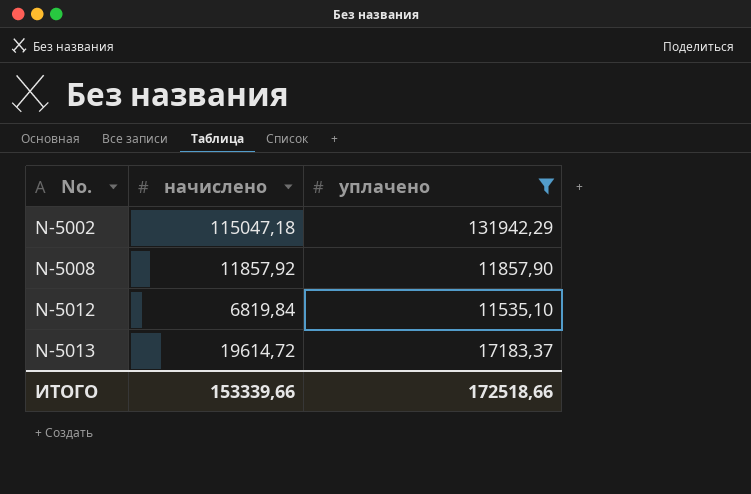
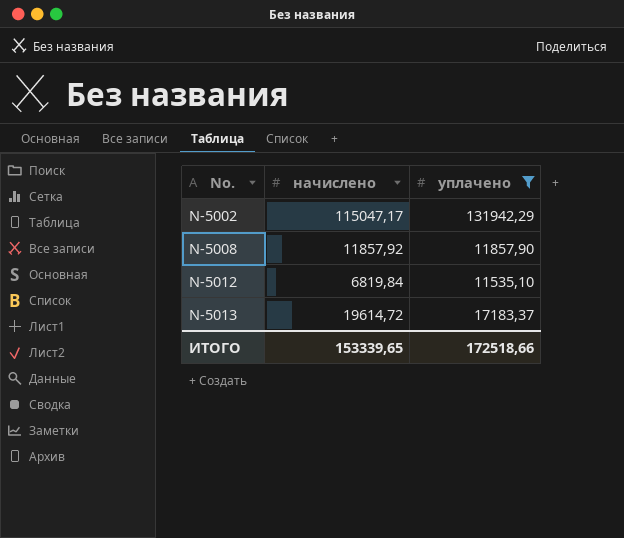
N-5002 | начислено: 115047,18 -> 115047,17
ИТОГО | начислено: 153339,66 -> 153339,65

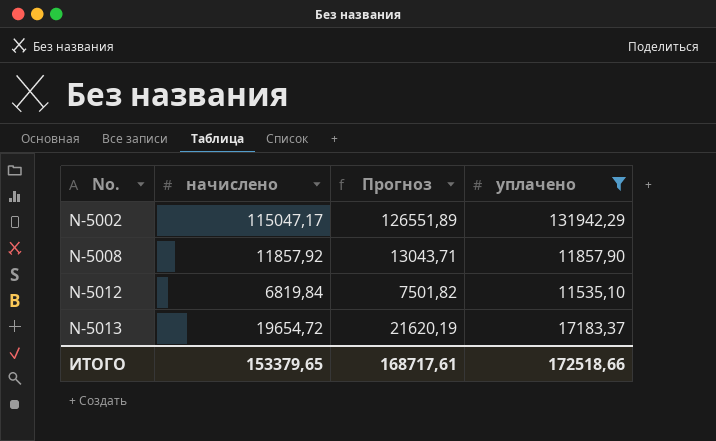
column Прогноз | formula: none -> [начислено] * 1,1
N-5013 | начислено: 19614,72 -> 19654,72
ИТОГО | начислено: 153339,65 -> 153379,65

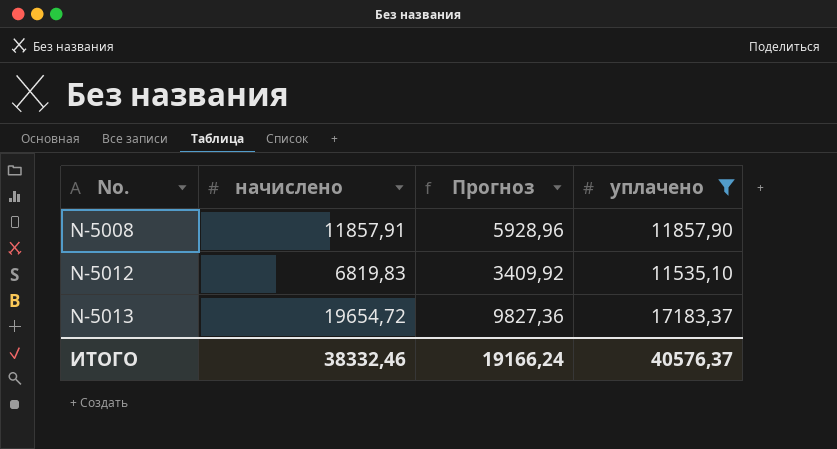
column Прогноз | formula: [начислено] * 1,1 -> [начислено] * 0,5
row N-5002: 115047,17 | 126551,89 | 131942,29 -> none
N-5008 | начислено: 11857,92 -> 11857,91
N-5012 | начислено: 6819,84 -> 6819,83
ИТОГО | начислено: 153379,65 -> 38332,46
ИТОГО | Прогноз: 168717,61 -> 19166,24
ИТОГО | уплачено: 172518,66 -> 40576,37

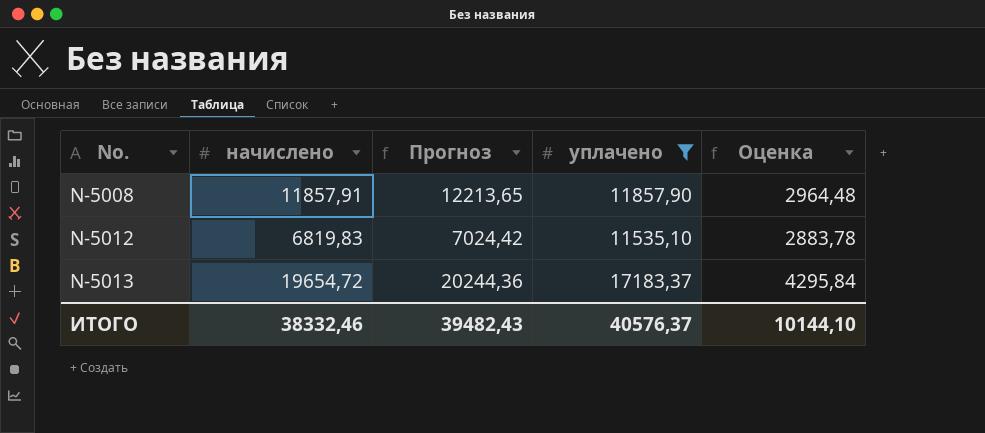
column Прогноз | formula: [начислено] * 0,5 -> [начислено] * 1,03
column Оценка | formula: none -> [уплачено] * 0,25
ИТОГО | Прогноз: 19166,24 -> 39482,43

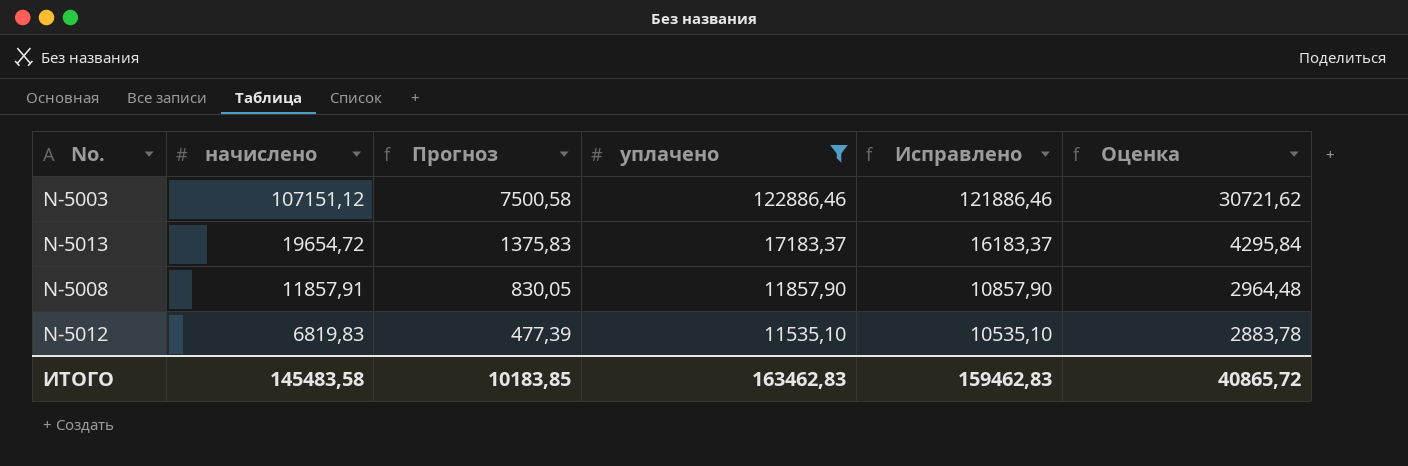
row order: No. ascending -> начислено descending
column Прогноз | formula: [начислено] * 1,03 -> [начислено] * 0,07
column Исправлено | formula: none -> [уплачено] - 1000
row N-5003: none -> 107151,12 | 7500,58 | 122886,46 | 121886,46 | 30721,62
ИТОГО | начислено: 38332,46 -> 145483,58
ИТОГО | Прогноз: 39482,43 -> 10183,85
ИТОГО | уплачено: 40576,37 -> 163462,83
ИТОГО | Оценка: 10144,10 -> 40865,72

